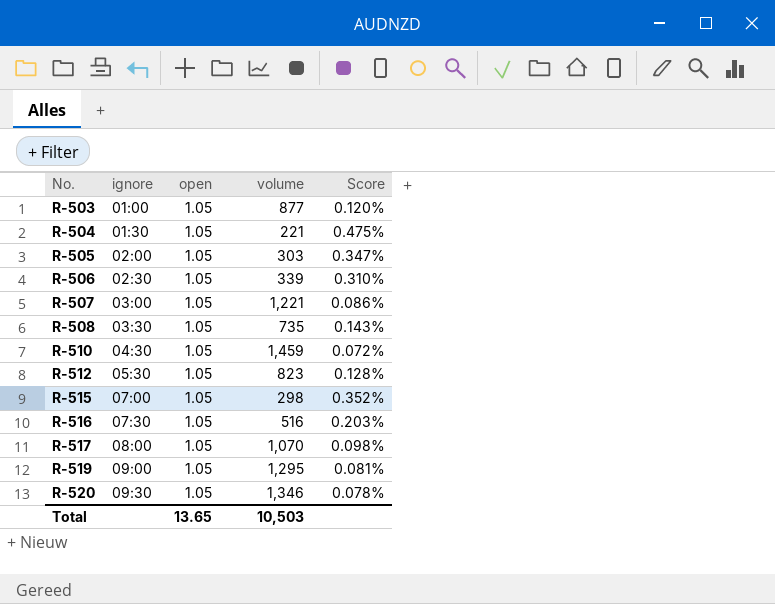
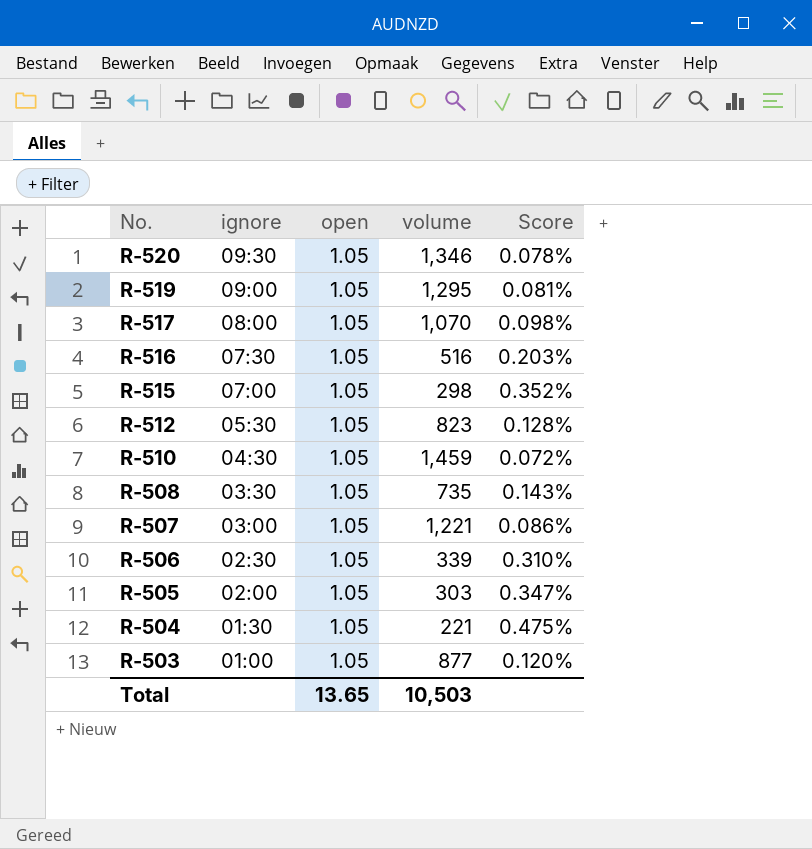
row order: No. ascending -> No. descending

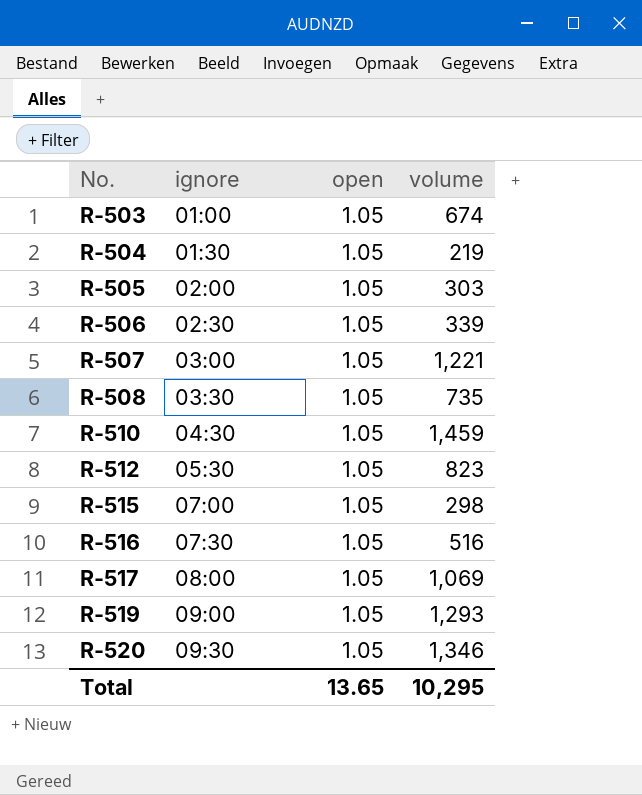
row order: No. descending -> No. ascending
column Score | formula: [open] / [volume] -> none
R-503 | volume: 877 -> 674
R-504 | volume: 221 -> 219
R-517 | volume: 1,070 -> 1,069
R-519 | volume: 1,295 -> 1,293
Total | volume: 10,503 -> 10,295

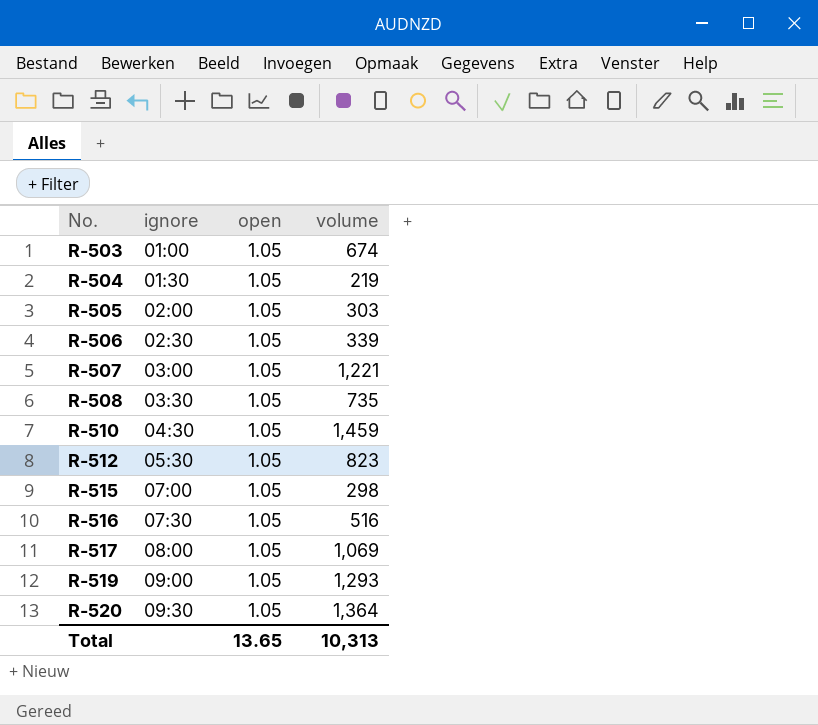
R-520 | volume: 1,346 -> 1,364
Total | volume: 10,295 -> 10,313

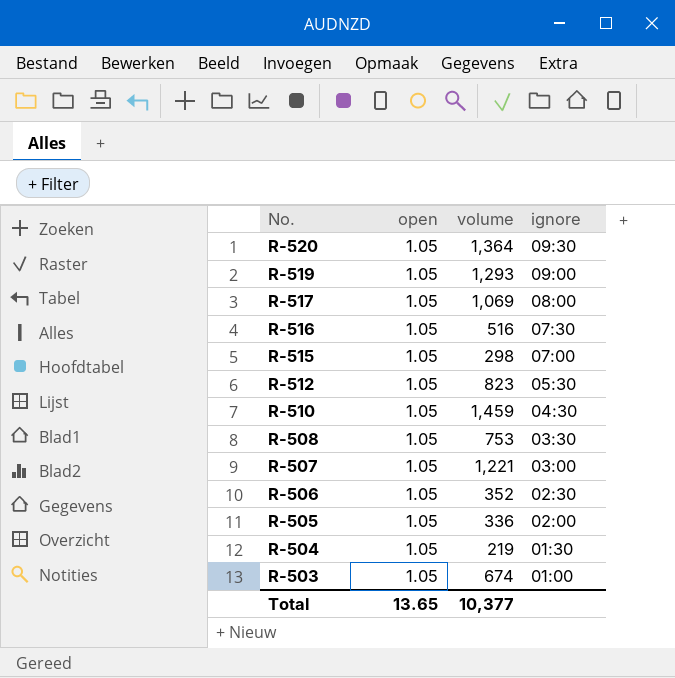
row order: No. ascending -> No. descending
column ignore | position: 2 -> 4
R-508 | volume: 735 -> 753
R-506 | volume: 339 -> 352
R-505 | volume: 303 -> 336
Total | volume: 10,313 -> 10,377

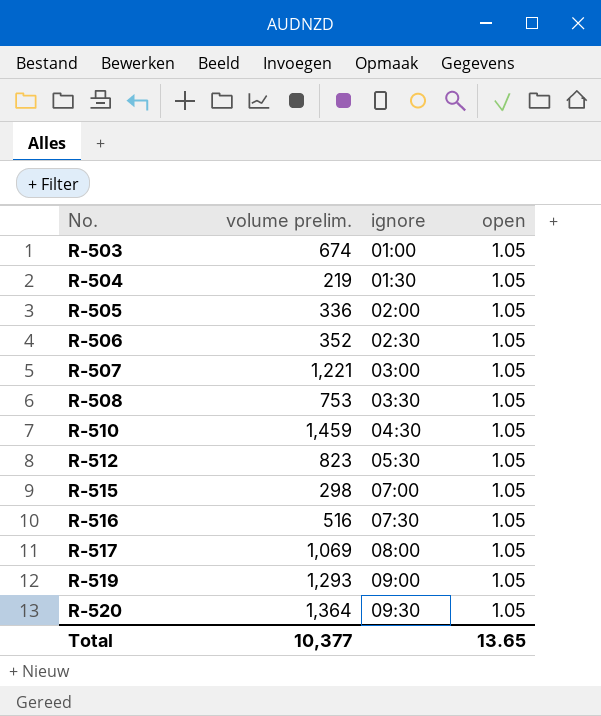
row order: No. descending -> No. ascending
column name: volume -> volume prelim.
column open | position: 2 -> 4

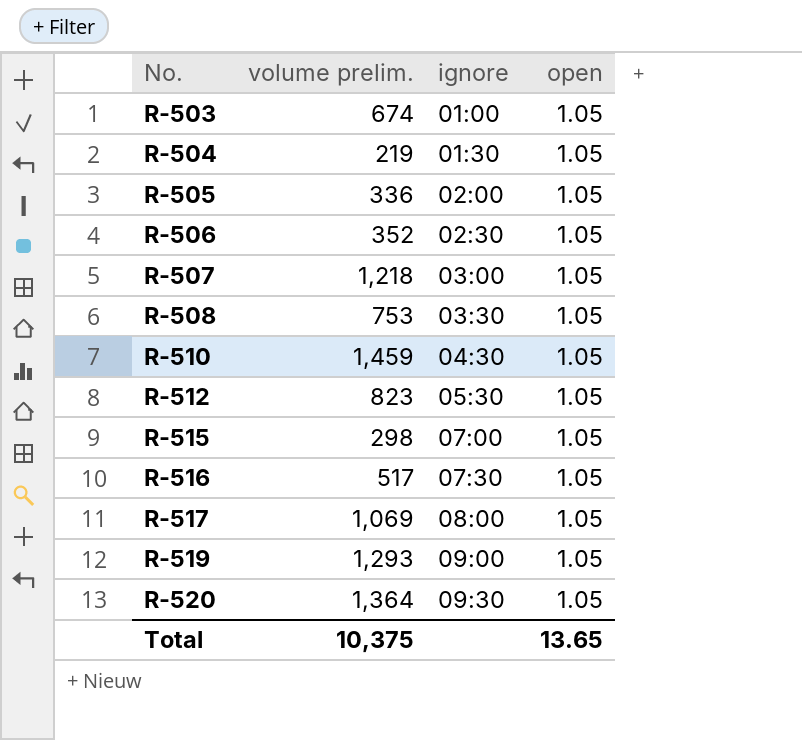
R-507 | volume prelim.: 1,221 -> 1,218
R-516 | volume prelim.: 516 -> 517
Total | volume prelim.: 10,377 -> 10,375

